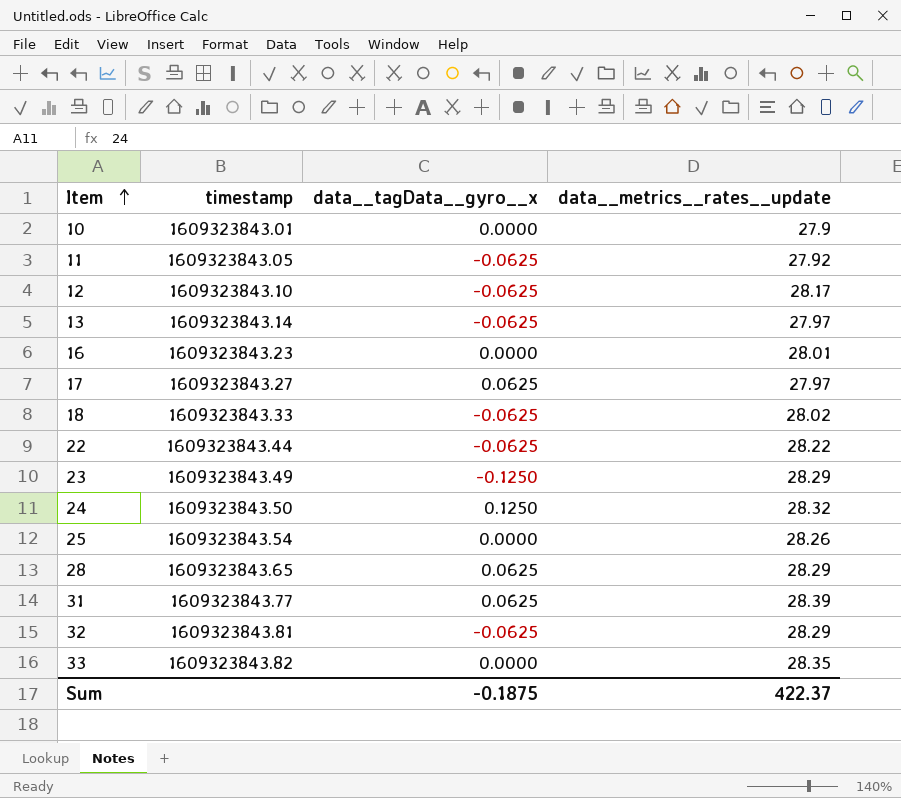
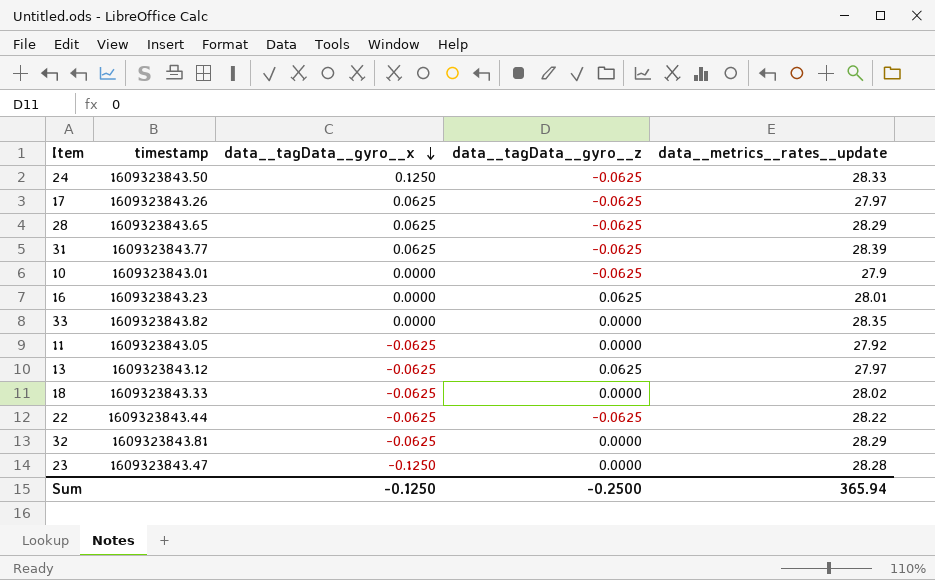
row order: Item ascending -> data__tagData__gyro__x descending
column data__tagData__gyro__z | position: none -> 4
row 12: 1609323843.10 | -0.0625 | 28.17 -> none
row 25: 1609323843.54 | 0.0000 | 28.26 -> none
24 | data__metrics__rates__update: 28.32 -> 28.33
17 | timestamp: 1609323843.27 -> 1609323843.26
13 | timestamp: 1609323843.14 -> 1609323843.12
23 | timestamp: 1609323843.49 -> 1609323843.47
23 | data__metrics__rates__update: 28.29 -> 28.28
Sum | data__tagData__gyro__x: -0.1875 -> -0.1250
Sum | data__metrics__rates__update: 422.37 -> 365.94

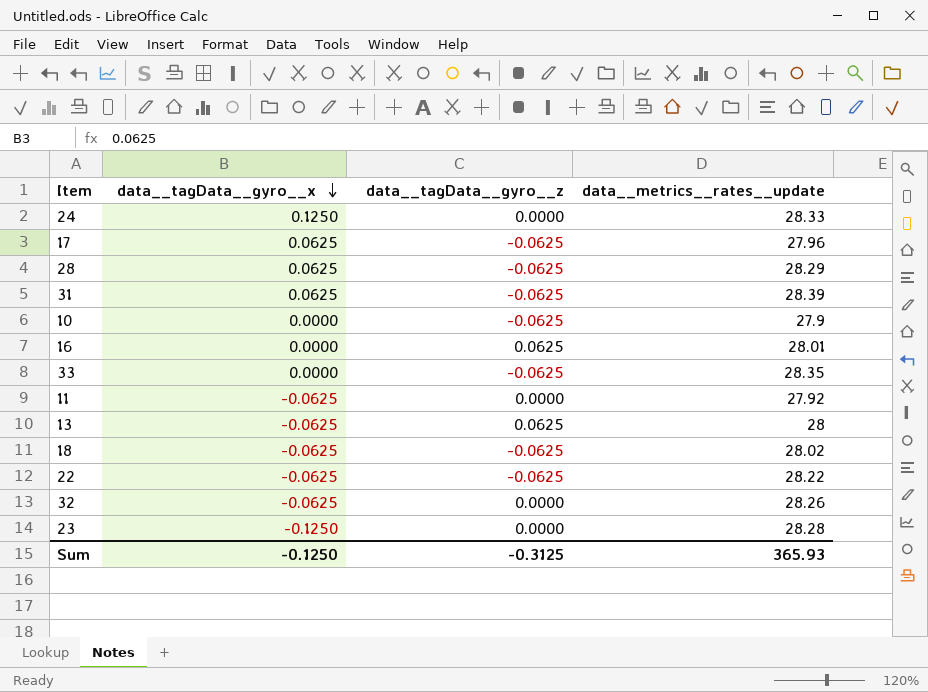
column timestamp | position: 2 -> none
24 | data__tagData__gyro__z: -0.0625 -> 0.0000
17 | data__metrics__rates__update: 27.97 -> 27.96
33 | data__tagData__gyro__z: 0.0000 -> -0.0625
13 | data__metrics__rates__update: 27.97 -> 28
18 | data__tagData__gyro__z: 0.0000 -> -0.0625
32 | data__metrics__rates__update: 28.29 -> 28.26
Sum | data__tagData__gyro__z: -0.2500 -> -0.3125
Sum | data__metrics__rates__update: 365.94 -> 365.93

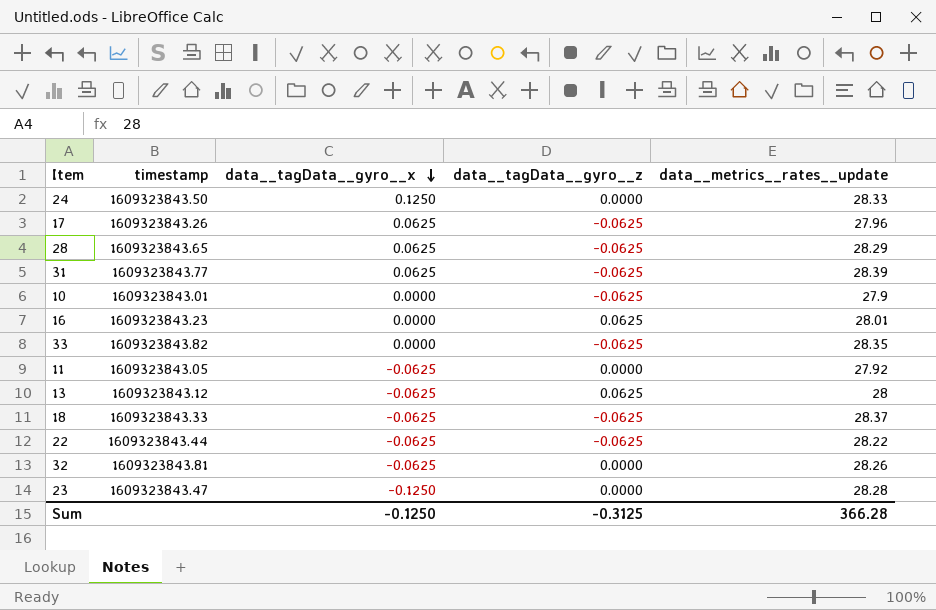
column timestamp | position: none -> 2
18 | data__metrics__rates__update: 28.02 -> 28.37
Sum | data__metrics__rates__update: 365.93 -> 366.28

